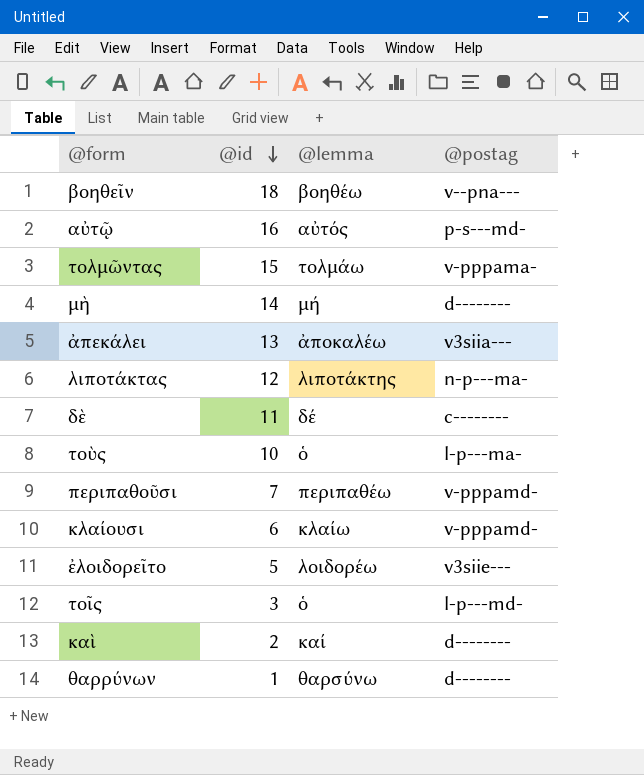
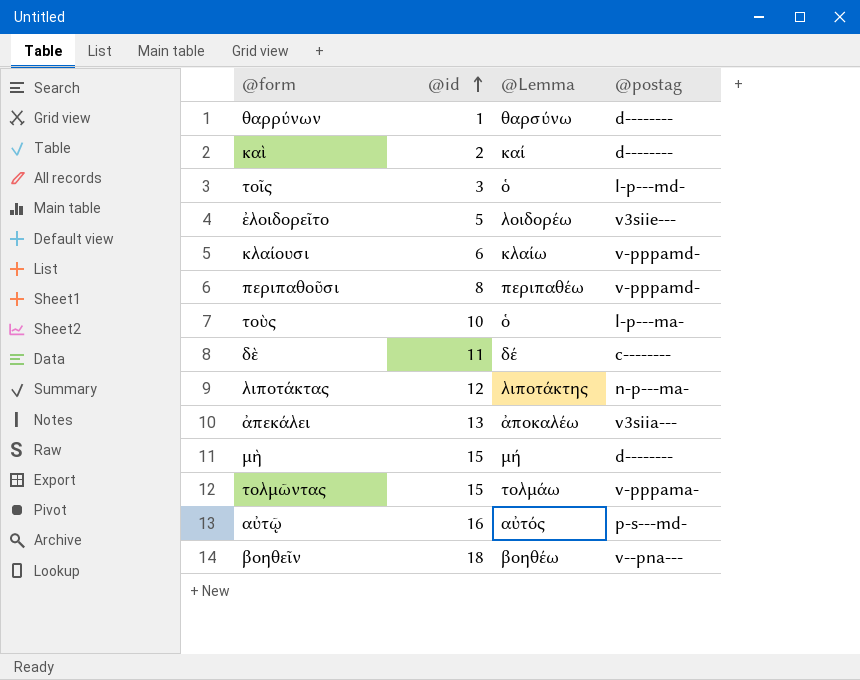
row order: @id descending -> @id ascending
column name: @lemma -> @Lemma
περιπαθοῦσι | @id: 7 -> 8
μὴ | @id: 14 -> 15

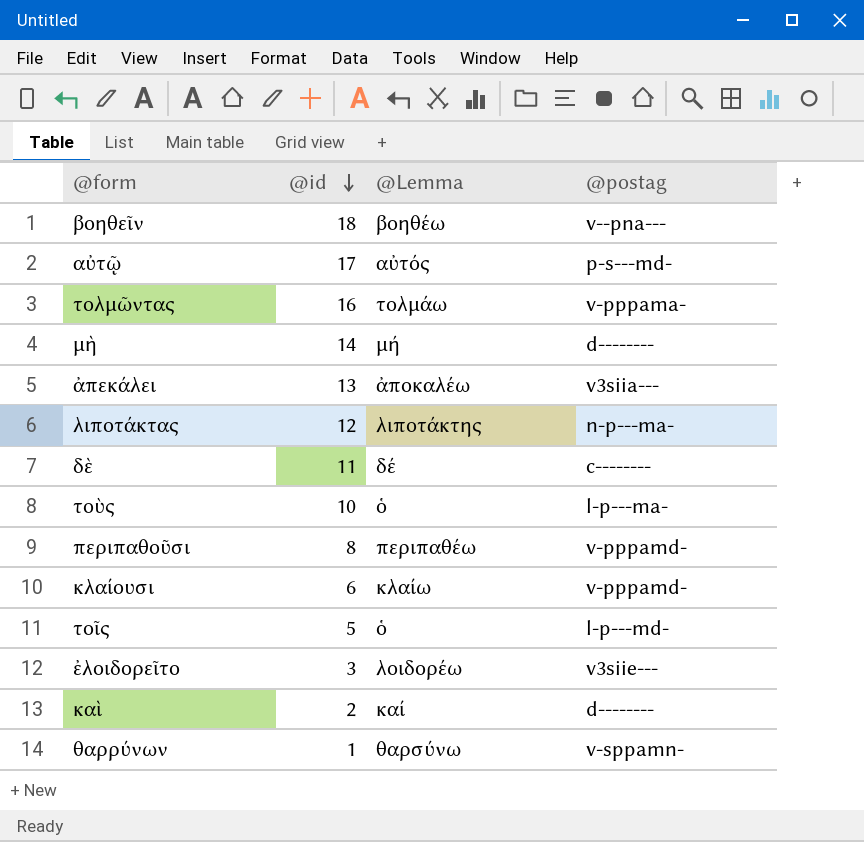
row order: @id ascending -> @id descending
αὐτῷ | @id: 16 -> 17
τολμῶντας | @id: 15 -> 16
μὴ | @id: 15 -> 14
τοῖς | @id: 3 -> 5
ἐλοιδορεῖτο | @id: 5 -> 3
θαρρύνων | @postag: d-------- -> v-sppamn-

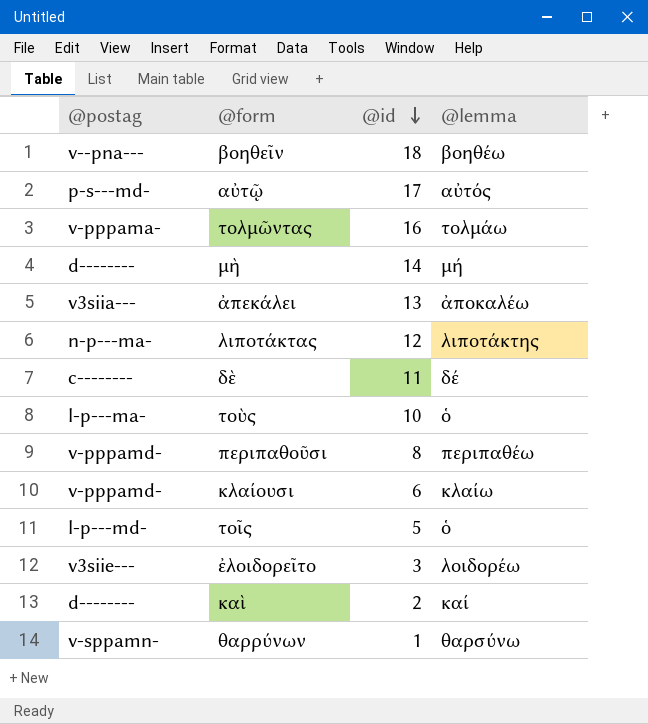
column @postag | position: 4 -> 1
column name: @Lemma -> @lemma

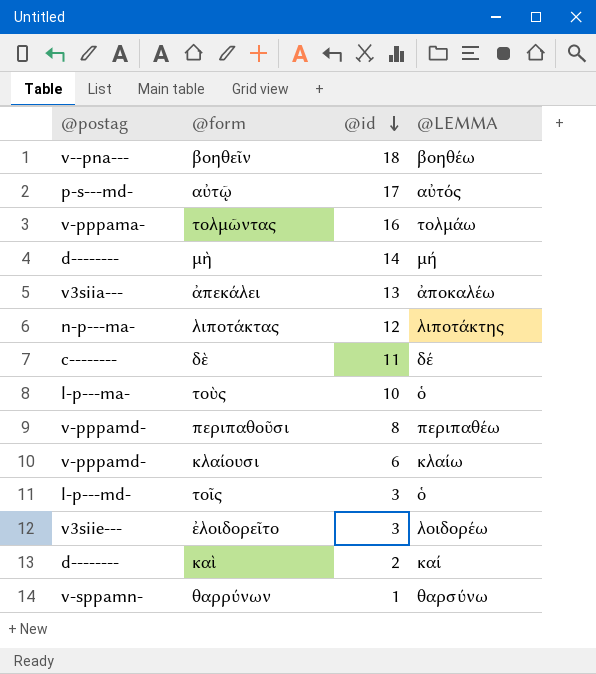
column name: @lemma -> @LEMMA
τοῖς | @id: 5 -> 3

